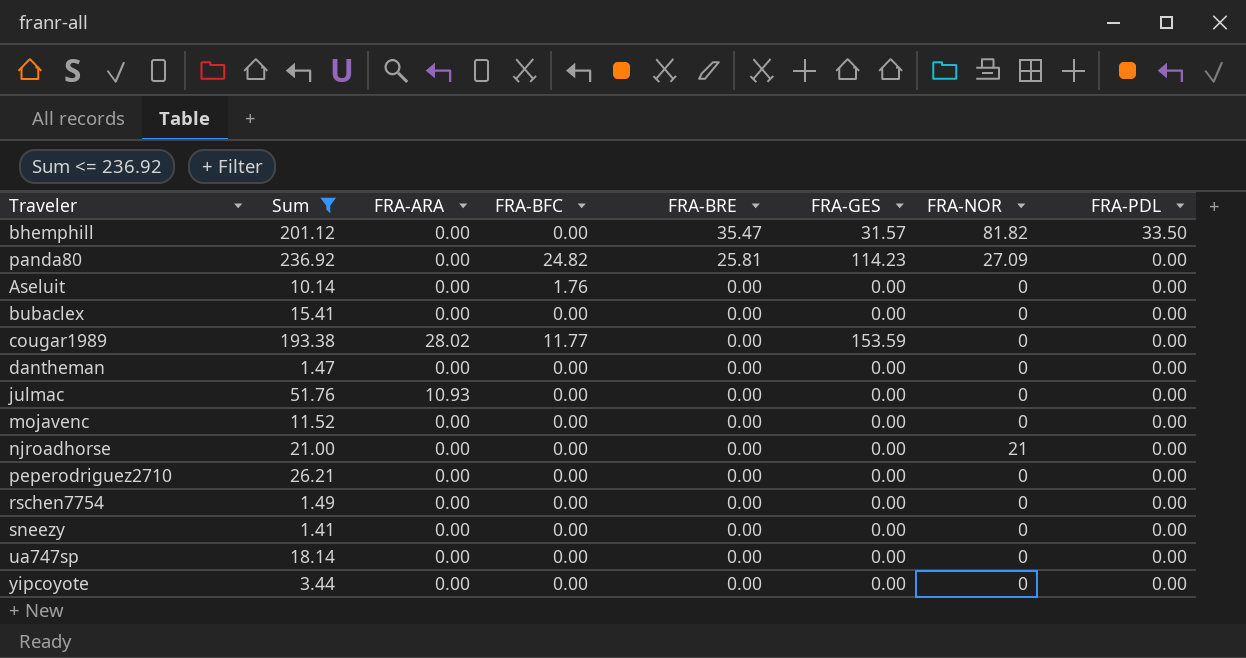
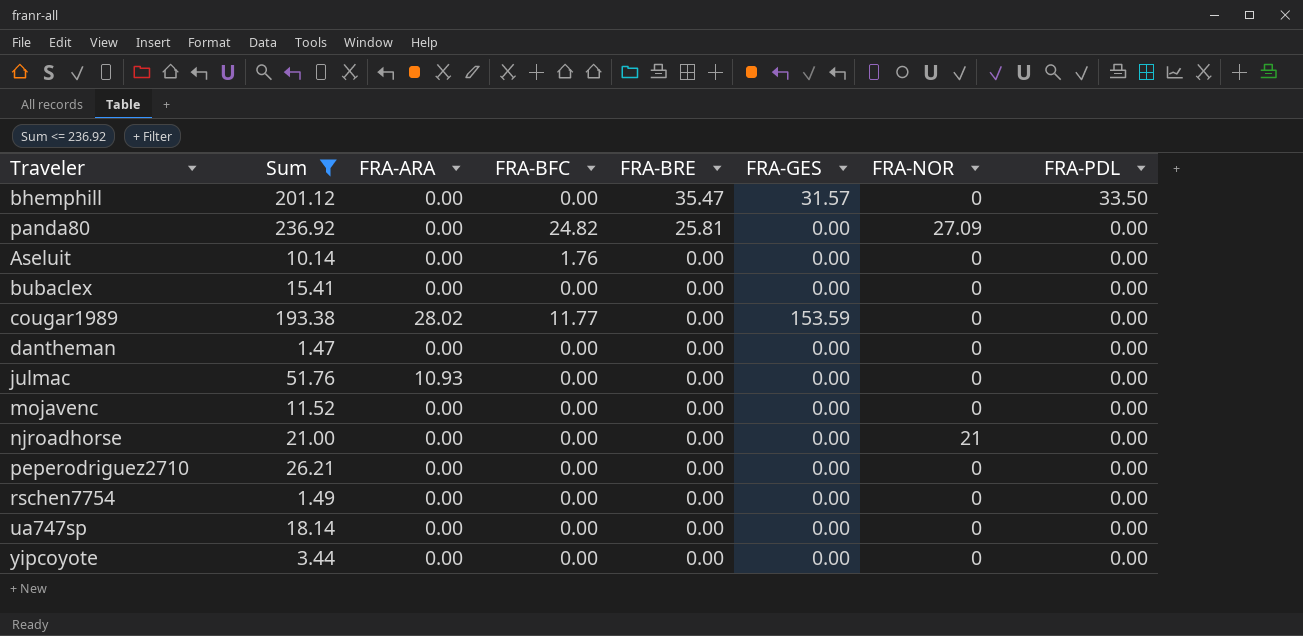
row sneezy: 1.41 | 0.00 | 0.00 | 0.00 | 0.00 | 0 | 0.00 -> none
bhemphill | FRA-NOR: 81.82 -> 0
panda80 | FRA-GES: 114.23 -> 0.00

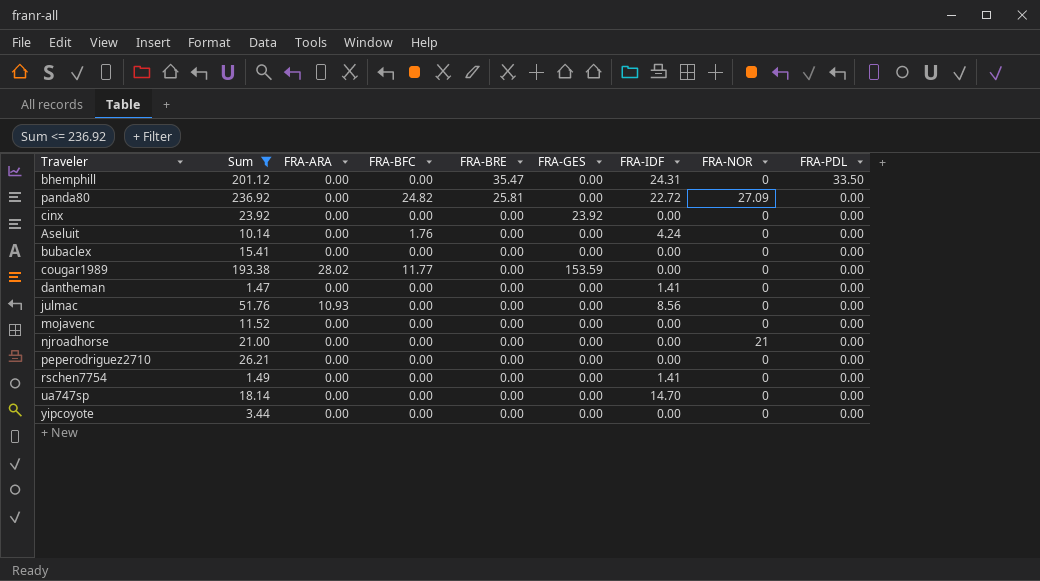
column FRA-IDF | position: none -> 7
bhemphill | FRA-GES: 31.57 -> 0.00
row cinx: none -> 23.92 | 0.00 | 0.00 | 0.00 | 23.92 | 0.00 | 0 | 0.00

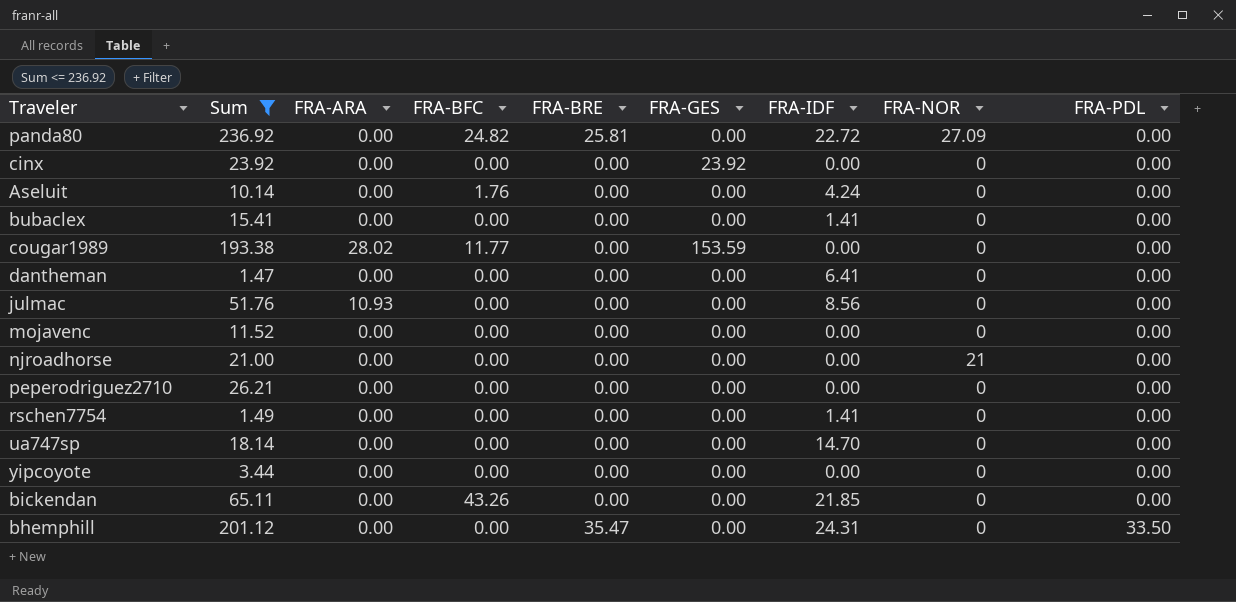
row order: FRA-BRE descending -> FRA-PDL ascending
bubaclex | FRA-IDF: 0.00 -> 1.41
dantheman | FRA-IDF: 1.41 -> 6.41
row bickendan: none -> 65.11 | 0.00 | 43.26 | 0.00 | 0.00 | 21.85 | 0 | 0.00

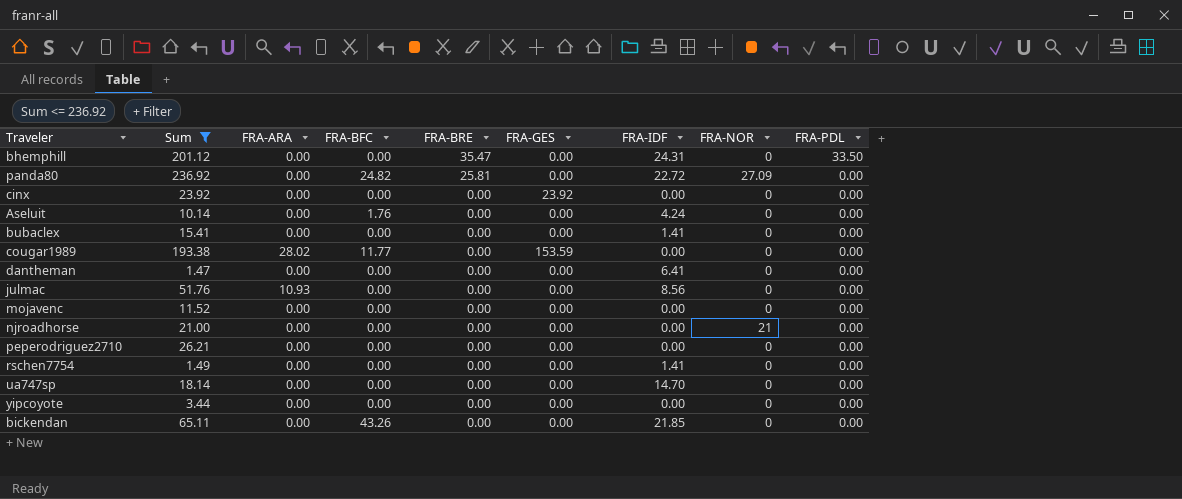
row order: FRA-PDL ascending -> FRA-BRE descending

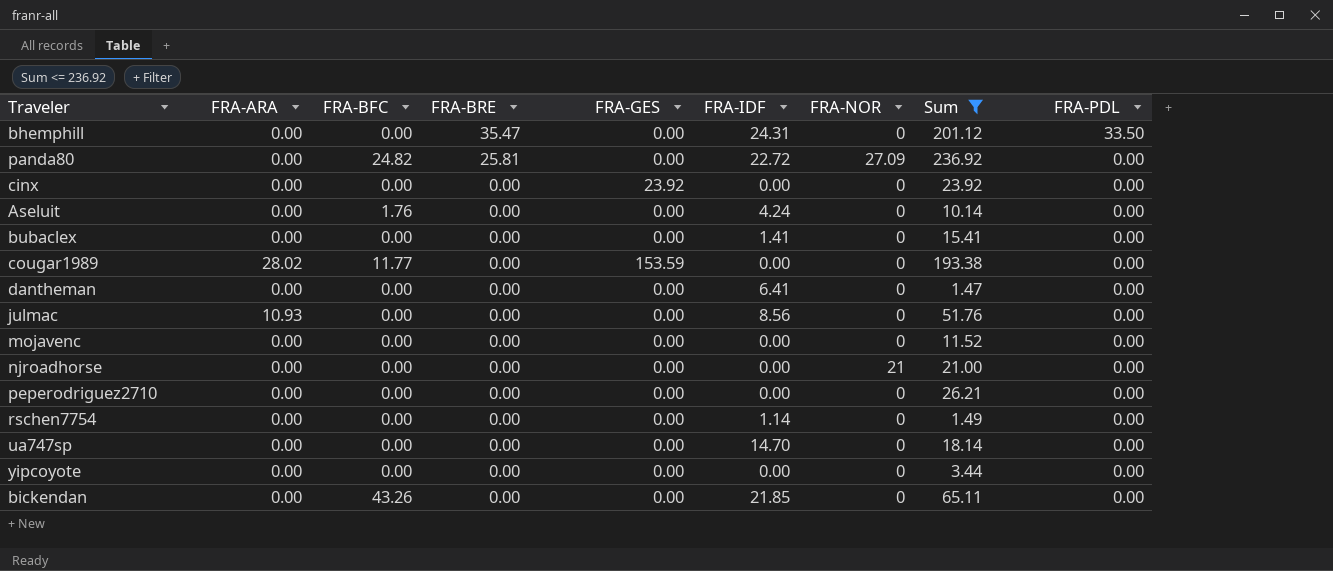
column Sum | position: 2 -> 8
rschen7754 | FRA-IDF: 1.41 -> 1.14

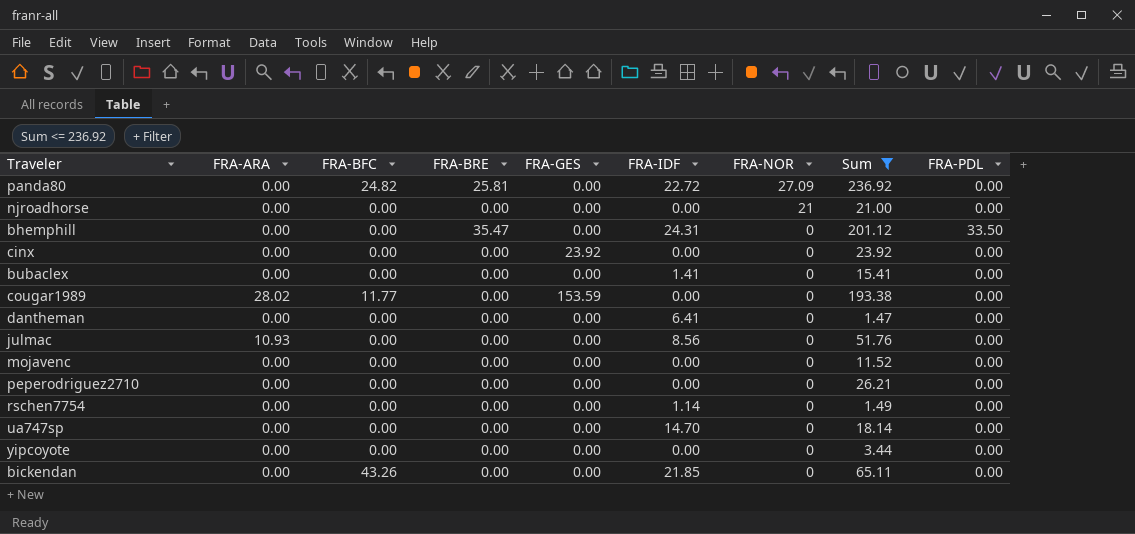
row order: FRA-BRE descending -> FRA-NOR descending
row Aseluit: 0.00 | 1.76 | 0.00 | 0.00 | 4.24 | 0 | 10.14 | 0.00 -> none

